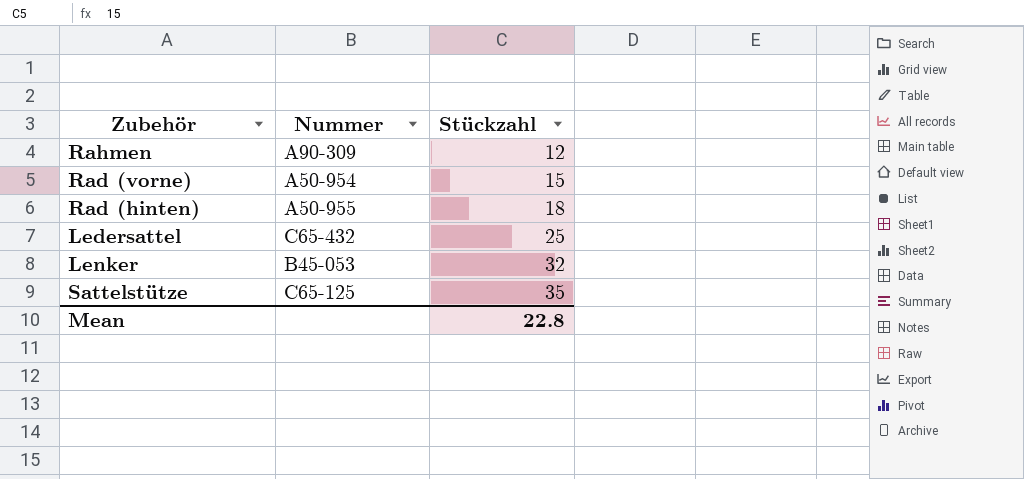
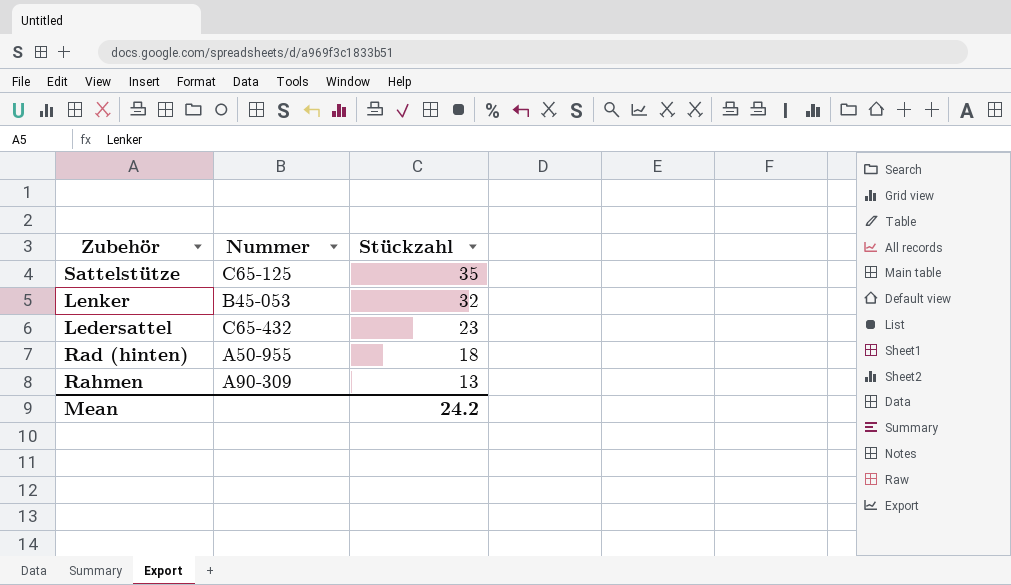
row order: Stückzahl ascending -> Stückzahl descending
row Rad (vorne): A50-954 | 15 -> none
Ledersattel | Stückzahl: 25 -> 23
Rahmen | Stückzahl: 12 -> 13
Mean | Stückzahl: 22.8 -> 24.2

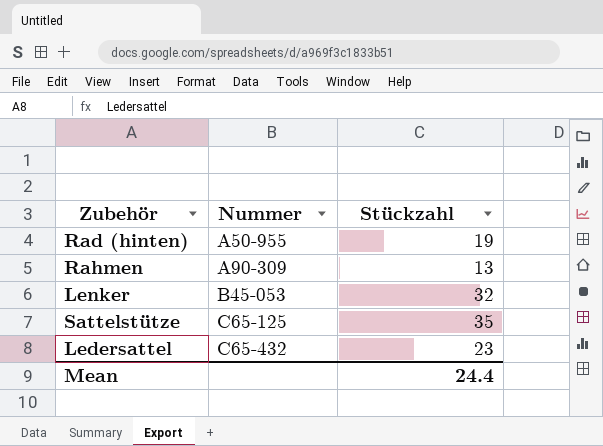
row order: Stückzahl descending -> Nummer ascending
Rad (hinten) | Stückzahl: 18 -> 19
Mean | Stückzahl: 24.2 -> 24.4

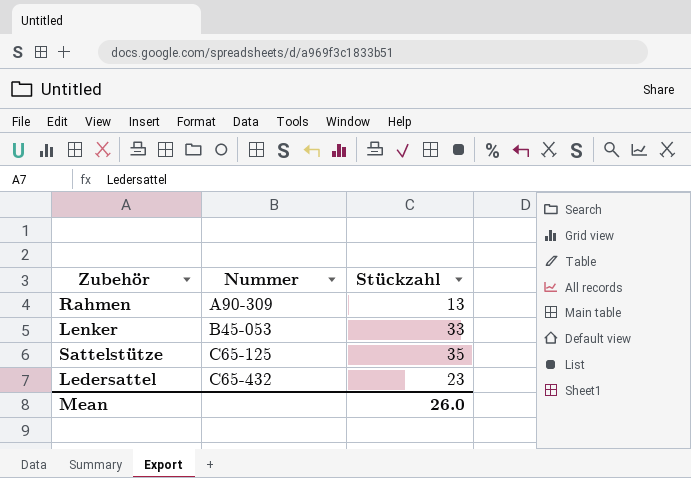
row Rad (hinten): A50-955 | 19 -> none
Lenker | Stückzahl: 32 -> 33
Mean | Stückzahl: 24.4 -> 26.0

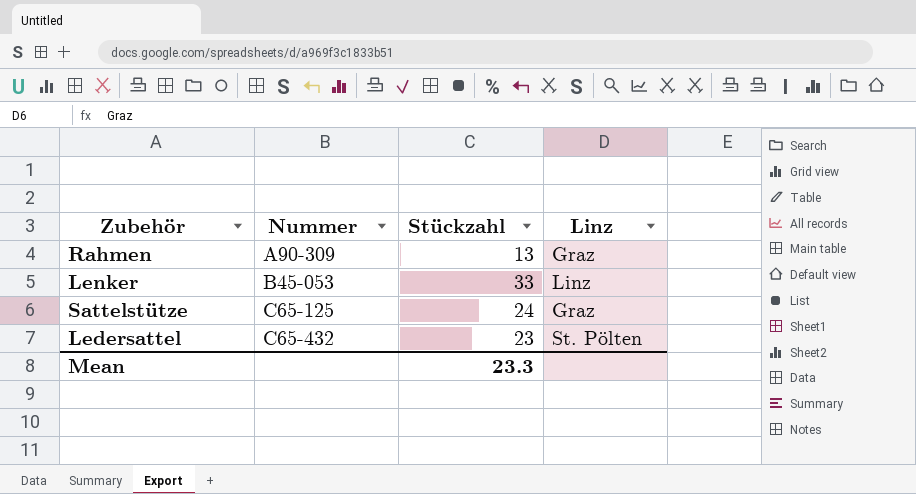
column Linz | position: none -> 4
Sattelstütze | Stückzahl: 35 -> 24
Mean | Stückzahl: 26.0 -> 23.3

